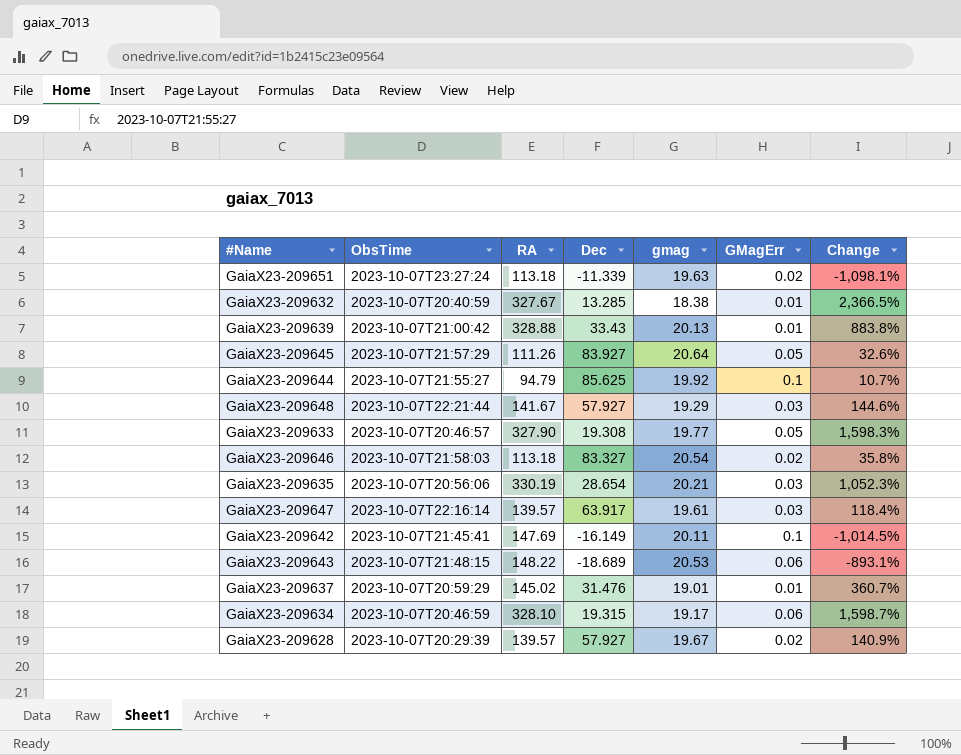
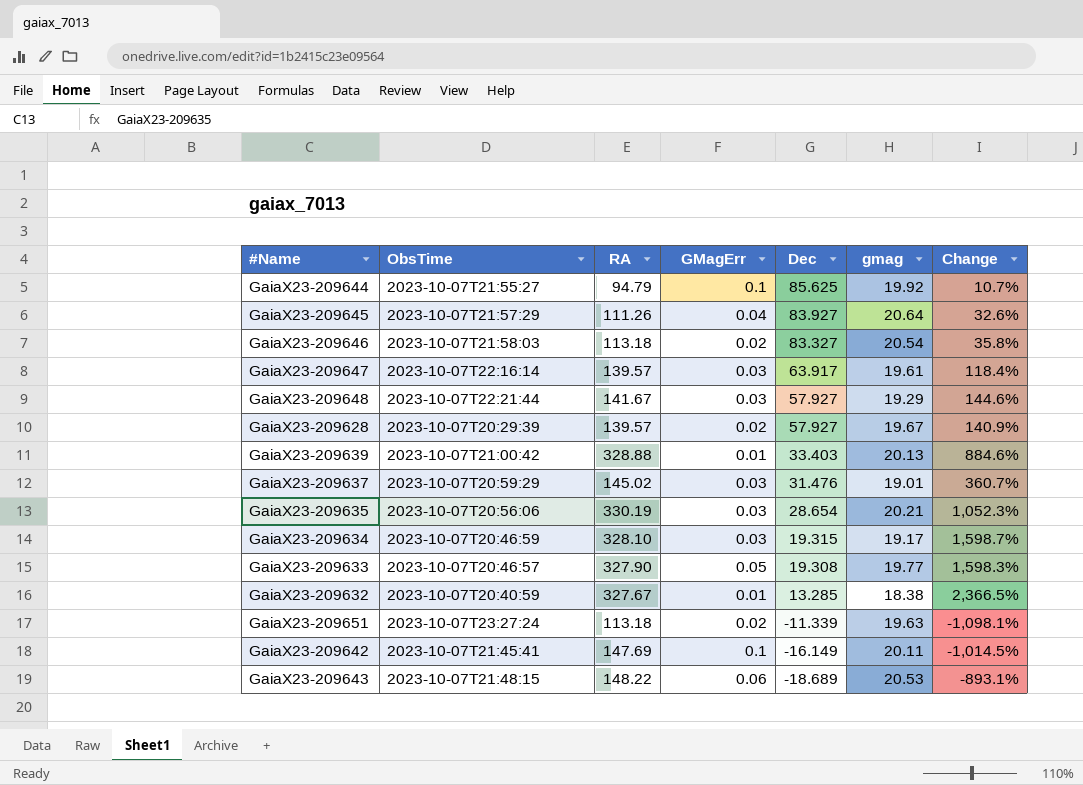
row order: none -> Dec descending
column GMagErr | position: 6 -> 4
GaiaX23-209645 | GMagErr: 0.05 -> 0.04
GaiaX23-209639 | Dec: 33.43 -> 33.403
GaiaX23-209639 | Change: 883.8% -> 884.6%
GaiaX23-209637 | GMagErr: 0.01 -> 0.03
GaiaX23-209634 | GMagErr: 0.06 -> 0.03

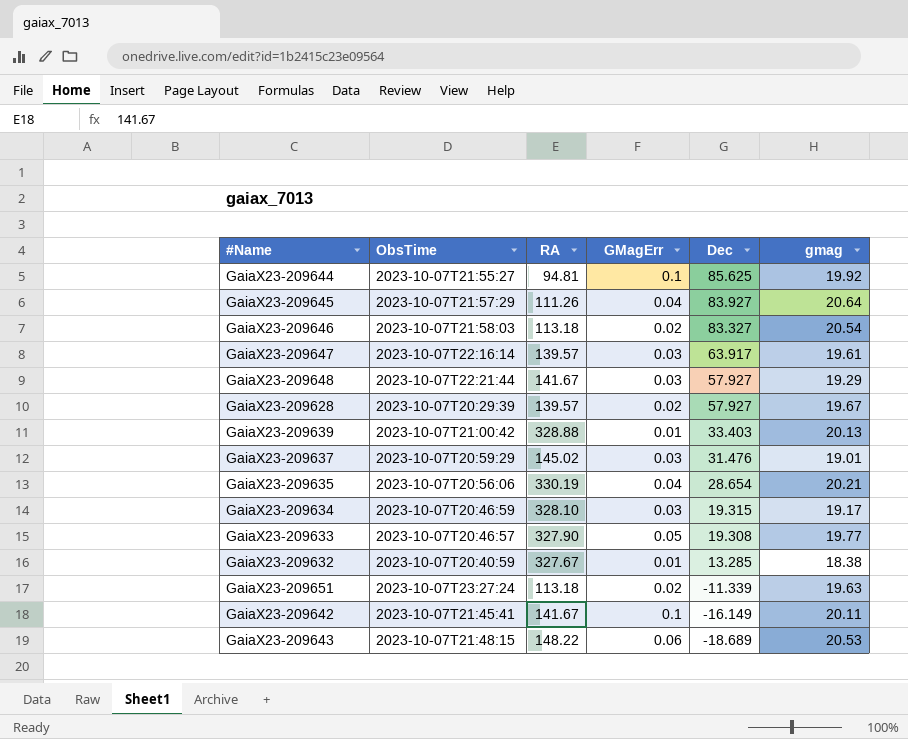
column Change | formula: ([RA] - [Dec]) / [Dec] -> none
GaiaX23-209644 | RA: 94.79 -> 94.81
GaiaX23-209635 | GMagErr: 0.03 -> 0.04
GaiaX23-209642 | RA: 147.69 -> 141.67

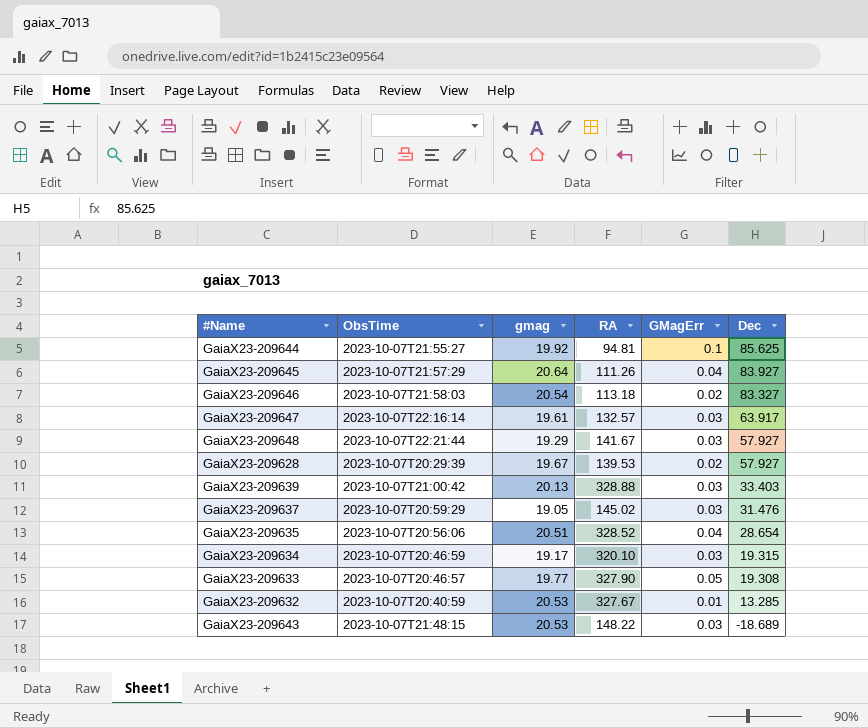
column gmag | position: 6 -> 3
row GaiaX23-209651: 2023-10-07T23:27:24 | 113.18 | 0.02 | -11.339 | 19.63 -> none
row GaiaX23-209642: 2023-10-07T21:45:41 | 141.67 | 0.1 | -16.149 | 20.11 -> none
GaiaX23-209647 | RA: 139.57 -> 132.57
GaiaX23-209628 | RA: 139.57 -> 139.53
GaiaX23-209639 | GMagErr: 0.01 -> 0.03
GaiaX23-209637 | gmag: 19.01 -> 19.05
GaiaX23-209635 | gmag: 20.21 -> 20.51
GaiaX23-209635 | RA: 330.19 -> 328.52
GaiaX23-209634 | RA: 328.10 -> 320.10
GaiaX23-209632 | gmag: 18.38 -> 20.53
GaiaX23-209643 | GMagErr: 0.06 -> 0.03

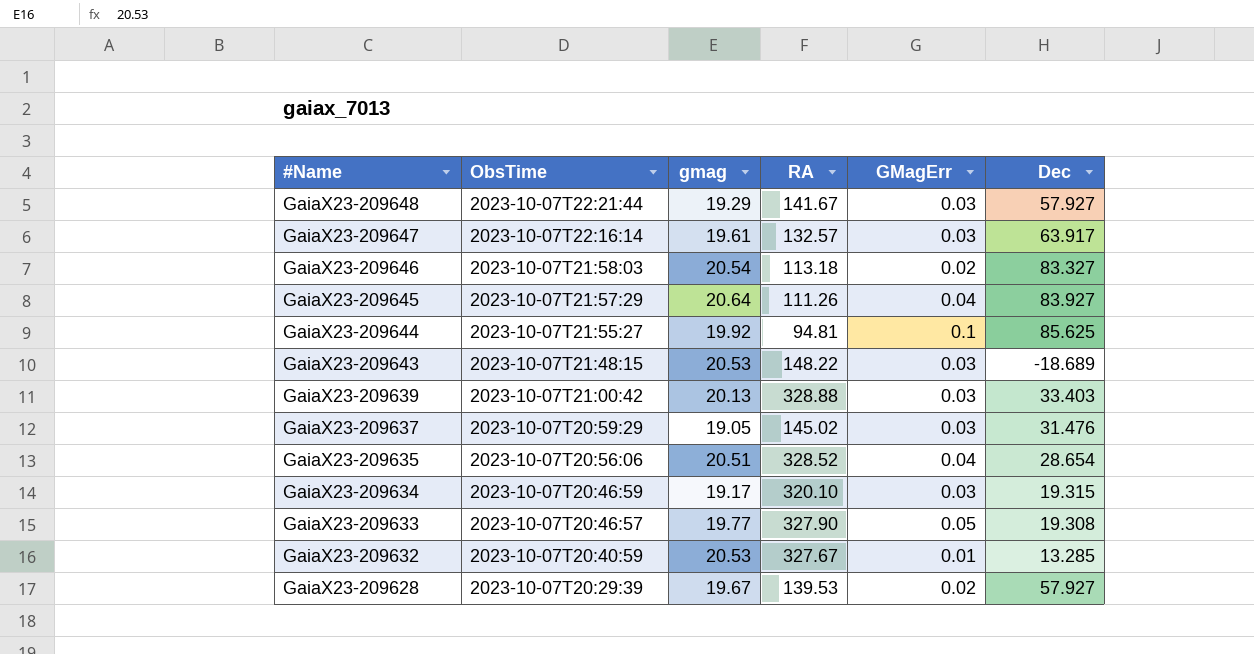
row order: Dec descending -> #Name descending

